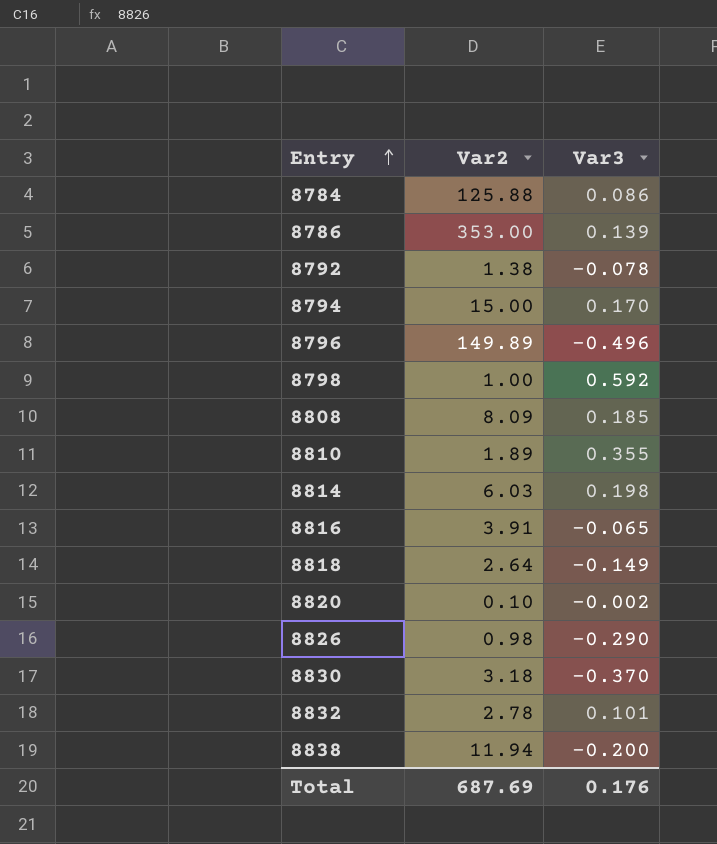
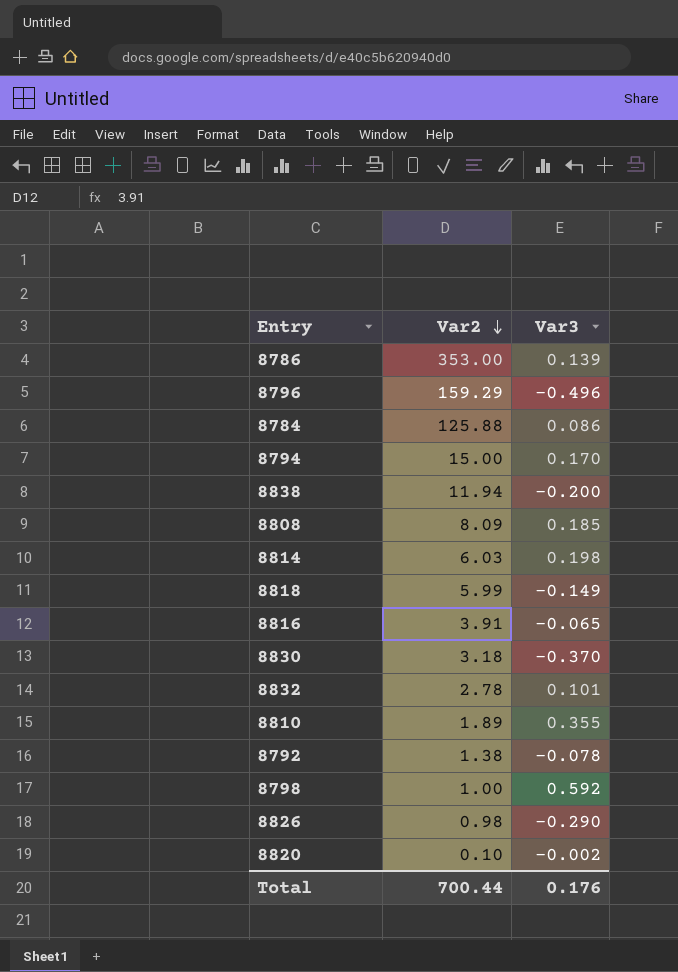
row order: Entry ascending -> Var2 descending
8796 | Var2: 149.89 -> 159.29
8818 | Var2: 2.64 -> 5.99
Total | Var2: 687.69 -> 700.44

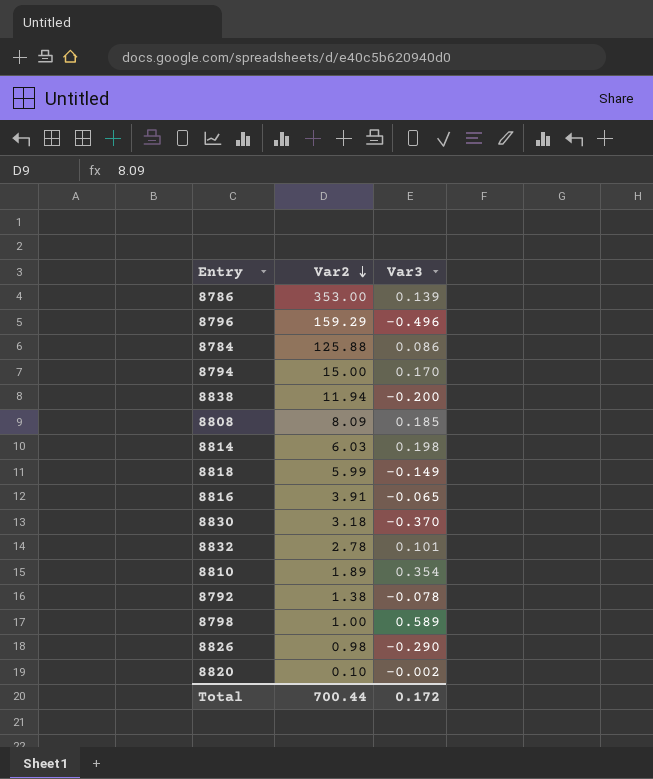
8810 | Var3: 0.355 -> 0.354
8798 | Var3: 0.592 -> 0.589
Total | Var3: 0.176 -> 0.172

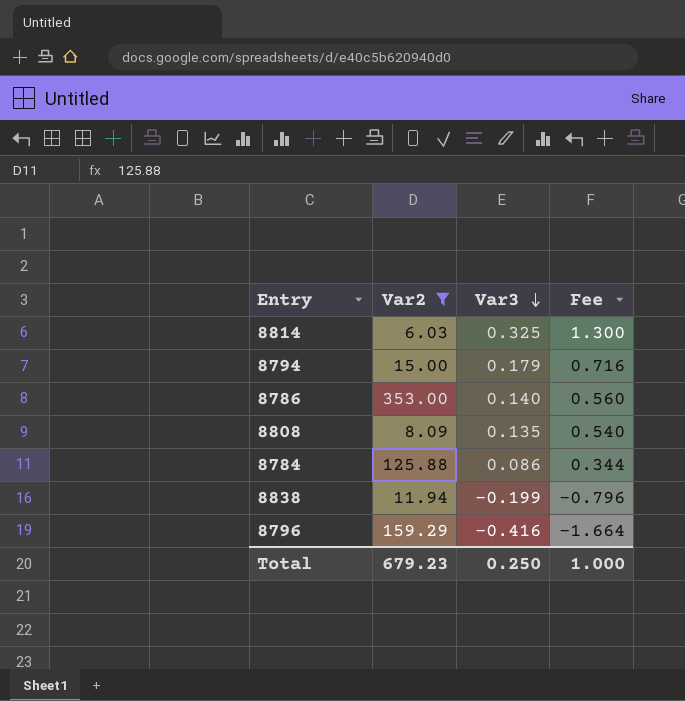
filter: none -> Var2 >= 6.03
row order: Var2 descending -> Var3 descending
column Fee | formula: none -> [Var3] * 4
8814 | Var3: 0.198 -> 0.325
8794 | Var3: 0.170 -> 0.179
8786 | Var3: 0.139 -> 0.140
8808 | Var3: 0.185 -> 0.135
8838 | Var3: -0.200 -> -0.199
8796 | Var3: -0.496 -> -0.416
Total | Var2: 700.44 -> 679.23
Total | Var3: 0.172 -> 0.250

